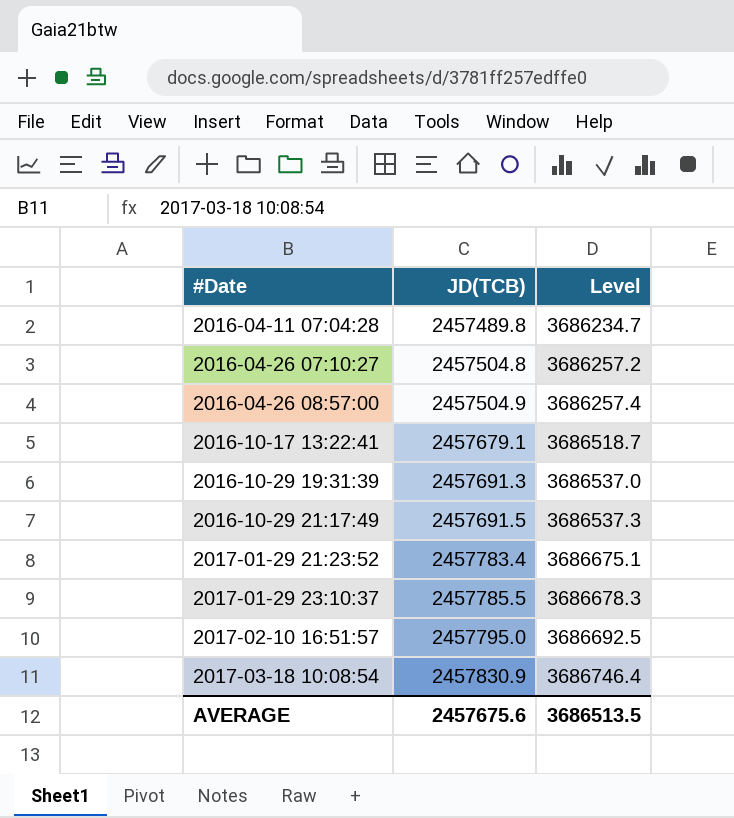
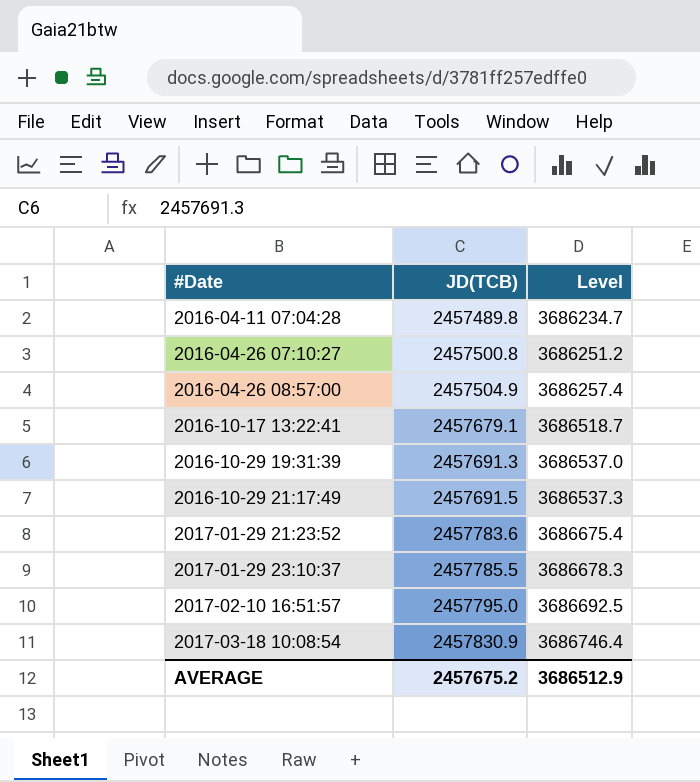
2016-04-26 07:10:27 | JD(TCB): 2457504.8 -> 2457500.8
2016-04-26 07:10:27 | Level: 3686257.2 -> 3686251.2
2017-01-29 21:23:52 | JD(TCB): 2457783.4 -> 2457783.6
2017-01-29 21:23:52 | Level: 3686675.1 -> 3686675.4
AVERAGE | JD(TCB): 2457675.6 -> 2457675.2
AVERAGE | Level: 3686513.5 -> 3686512.9

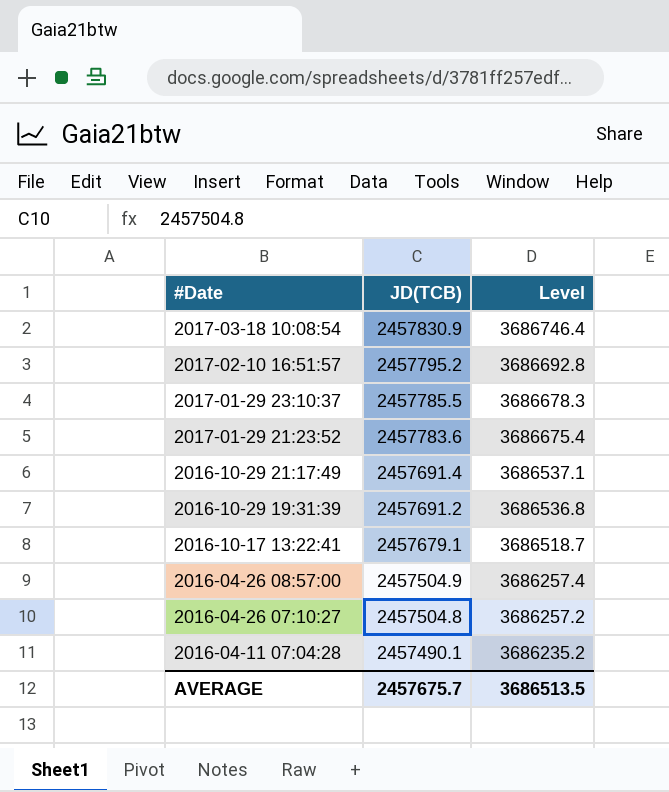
row order: #Date ascending -> #Date descending
2017-02-10 16:51:57 | JD(TCB): 2457795.0 -> 2457795.2
2017-02-10 16:51:57 | Level: 3686692.5 -> 3686692.8
2016-10-29 21:17:49 | JD(TCB): 2457691.5 -> 2457691.4
2016-10-29 21:17:49 | Level: 3686537.3 -> 3686537.1
2016-10-29 19:31:39 | JD(TCB): 2457691.3 -> 2457691.2
2016-10-29 19:31:39 | Level: 3686537.0 -> 3686536.8
2016-04-26 07:10:27 | JD(TCB): 2457500.8 -> 2457504.8
2016-04-26 07:10:27 | Level: 3686251.2 -> 3686257.2
2016-04-11 07:04:28 | JD(TCB): 2457489.8 -> 2457490.1
2016-04-11 07:04:28 | Level: 3686234.7 -> 3686235.2
AVERAGE | JD(TCB): 2457675.2 -> 2457675.7
AVERAGE | Level: 3686512.9 -> 3686513.5

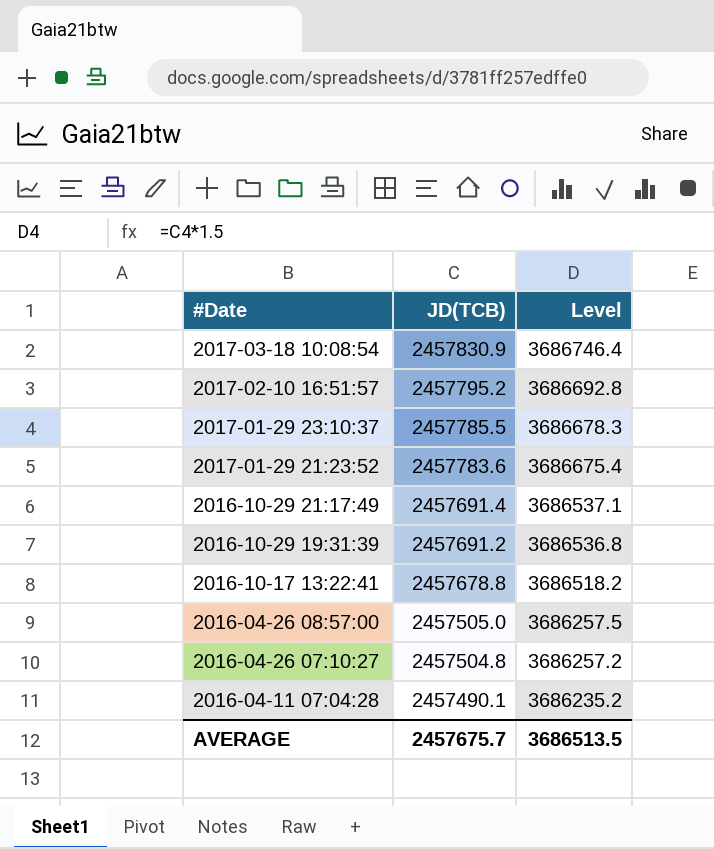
2016-10-17 13:22:41 | JD(TCB): 2457679.1 -> 2457678.8
2016-10-17 13:22:41 | Level: 3686518.7 -> 3686518.2
2016-04-26 08:57:00 | JD(TCB): 2457504.9 -> 2457505.0
2016-04-26 08:57:00 | Level: 3686257.4 -> 3686257.5

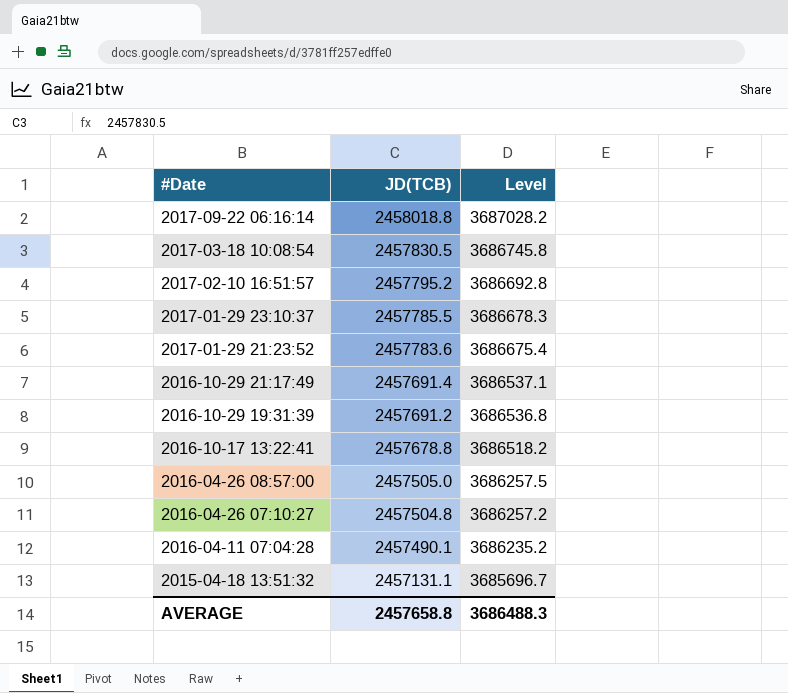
row 2017-09-22 06:16:14: none -> 2458018.8 | 3687028.2
2017-03-18 10:08:54 | JD(TCB): 2457830.9 -> 2457830.5
2017-03-18 10:08:54 | Level: 3686746.4 -> 3686745.8
row 2015-04-18 13:51:32: none -> 2457131.1 | 3685696.7
AVERAGE | JD(TCB): 2457675.7 -> 2457658.8
AVERAGE | Level: 3686513.5 -> 3686488.3

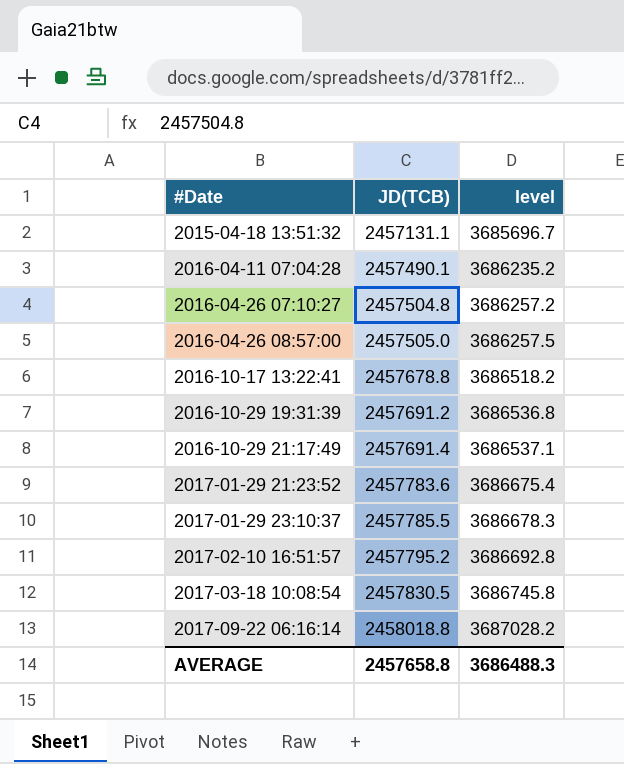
row order: #Date descending -> #Date ascending
column name: Level -> level

